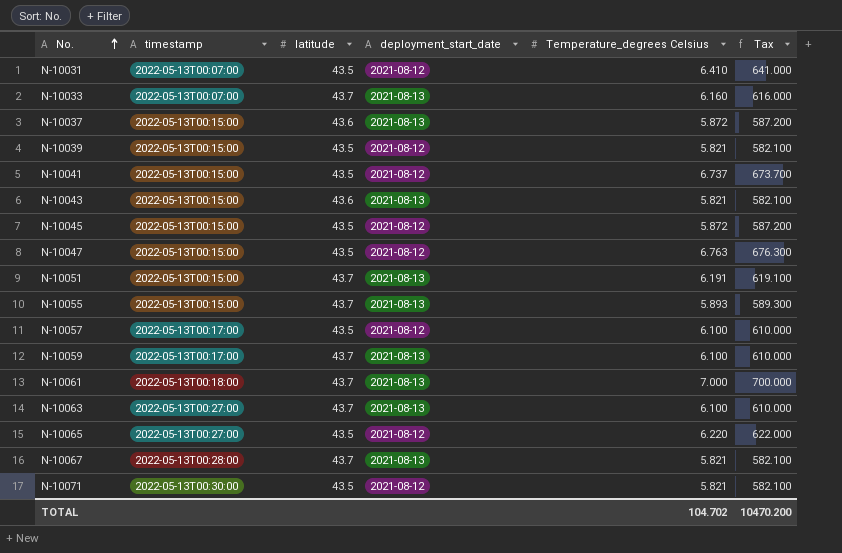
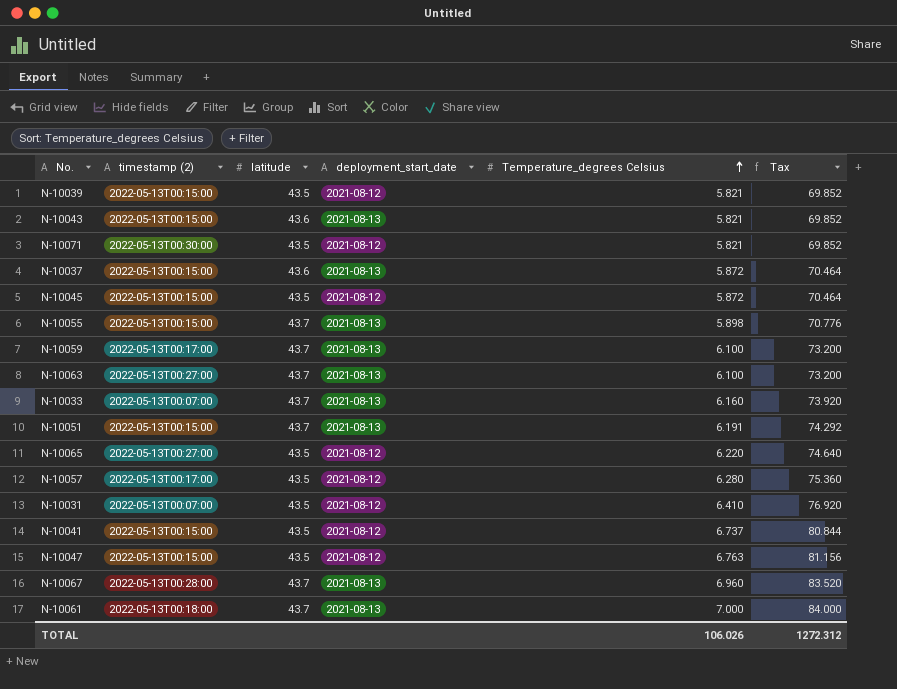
row order: No. ascending -> Temperature_degrees Celsius ascending
column name: timestamp -> timestamp (2)
column Tax | formula: [Temperature_degrees Celsius] * 100 -> [Temperature_degrees Celsius] * 12
N-10055 | Temperature_degrees Celsius: 5.893 -> 5.898
N-10057 | Temperature_degrees Celsius: 6.100 -> 6.280
N-10067 | Temperature_degrees Celsius: 5.821 -> 6.960
TOTAL | Temperature_degrees Celsius: 104.702 -> 106.026
TOTAL | Tax: 10470.200 -> 1272.312

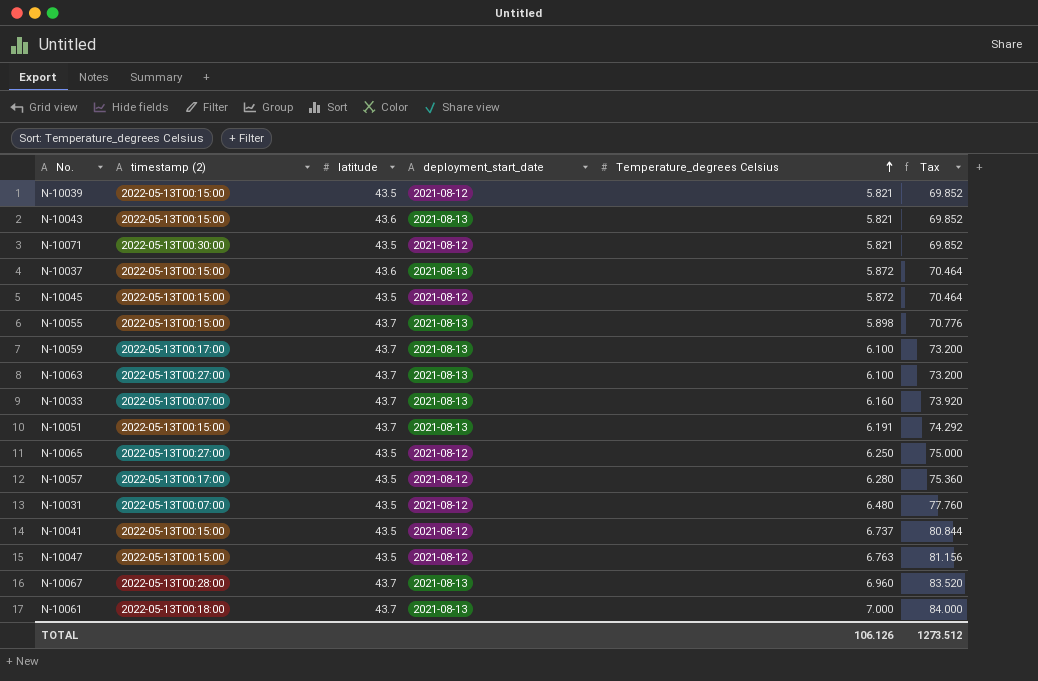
N-10065 | Temperature_degrees Celsius: 6.220 -> 6.250
N-10065 | Tax: 74.640 -> 75.000
N-10031 | Temperature_degrees Celsius: 6.410 -> 6.480
N-10031 | Tax: 76.920 -> 77.760
TOTAL | Temperature_degrees Celsius: 106.026 -> 106.126
TOTAL | Tax: 1272.312 -> 1273.512

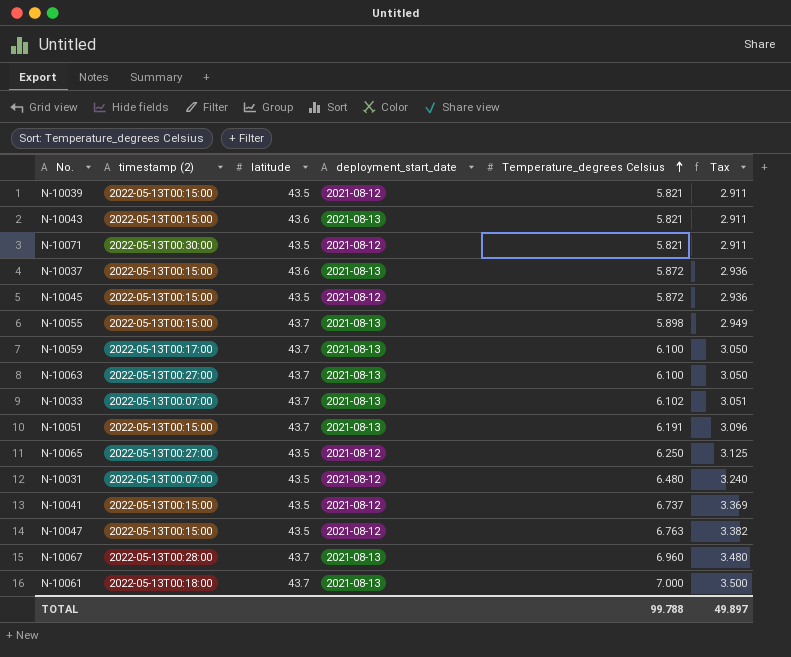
column Tax | formula: [Temperature_degrees Celsius] * 12 -> [Temperature_degrees Celsius] * 0.5
row N-10057: 2022-05-13T00:17:00 | 43.5 | 2021-08-12 | 6.280 | 75.360 -> none
N-10033 | Temperature_degrees Celsius: 6.160 -> 6.102
TOTAL | Temperature_degrees Celsius: 106.126 -> 99.788
TOTAL | Tax: 1273.512 -> 49.897

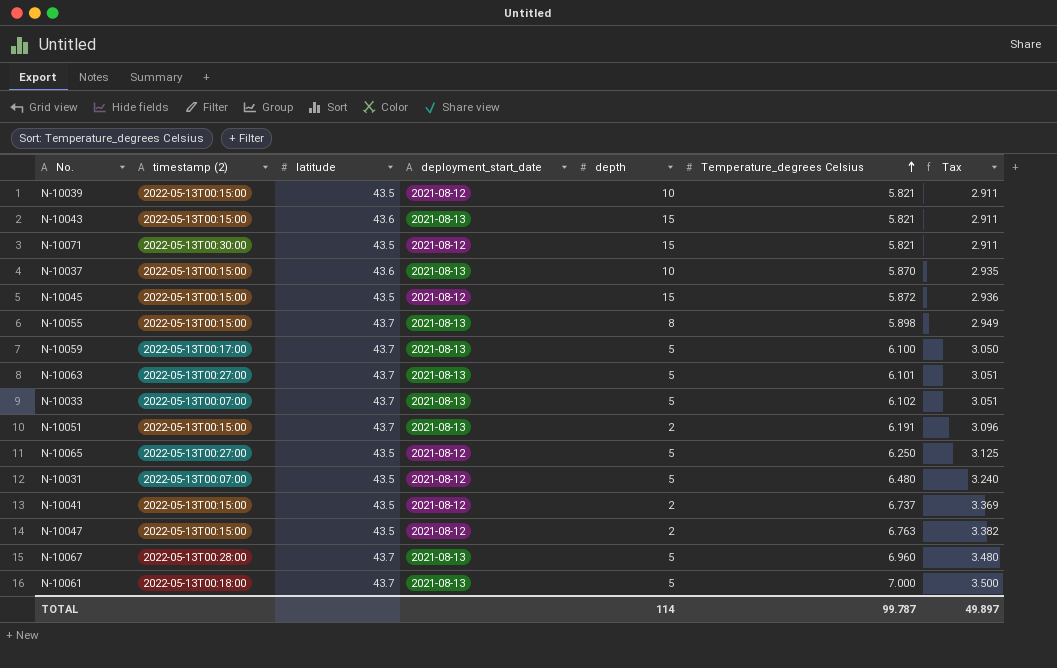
column depth | position: none -> 5
N-10037 | Temperature_degrees Celsius: 5.872 -> 5.870
N-10037 | Tax: 2.936 -> 2.935
N-10063 | Temperature_degrees Celsius: 6.100 -> 6.101
N-10063 | Tax: 3.050 -> 3.051
TOTAL | Temperature_degrees Celsius: 99.788 -> 99.787

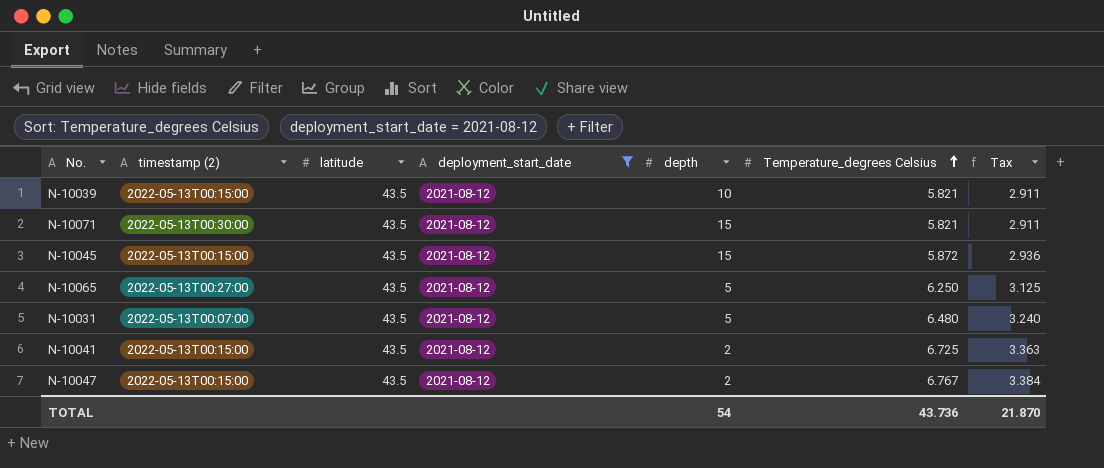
filter: none -> deployment_start_date = 2021-08-12
N-10041 | Temperature_degrees Celsius: 6.737 -> 6.725
N-10041 | Tax: 3.369 -> 3.363
N-10047 | Temperature_degrees Celsius: 6.763 -> 6.767
N-10047 | Tax: 3.382 -> 3.384
TOTAL | depth: 114 -> 54
TOTAL | Temperature_degrees Celsius: 99.787 -> 43.736
TOTAL | Tax: 49.897 -> 21.870

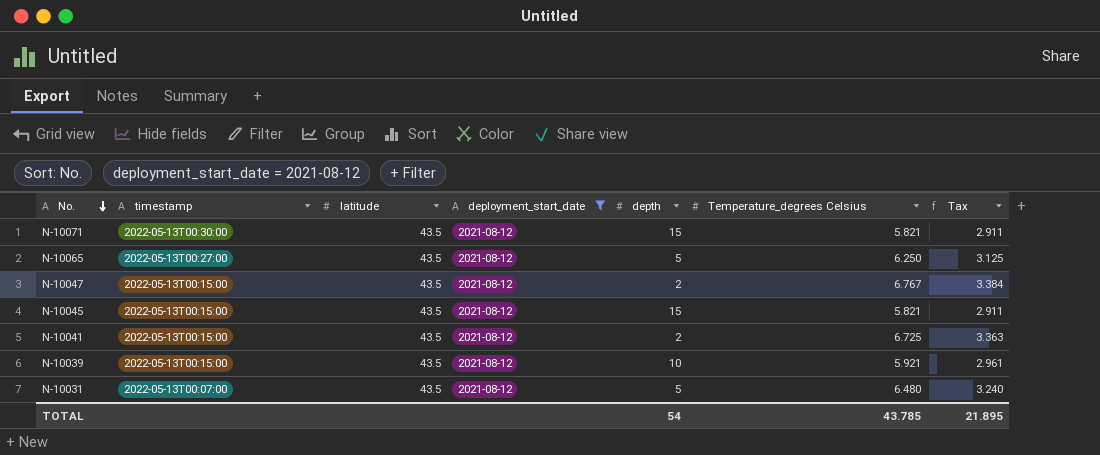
row order: Temperature_degrees Celsius ascending -> No. descending
column name: timestamp (2) -> timestamp
N-10045 | Temperature_degrees Celsius: 5.872 -> 5.821
N-10045 | Tax: 2.936 -> 2.911
N-10039 | Temperature_degrees Celsius: 5.821 -> 5.921
N-10039 | Tax: 2.911 -> 2.961
TOTAL | Temperature_degrees Celsius: 43.736 -> 43.785
TOTAL | Tax: 21.870 -> 21.895

